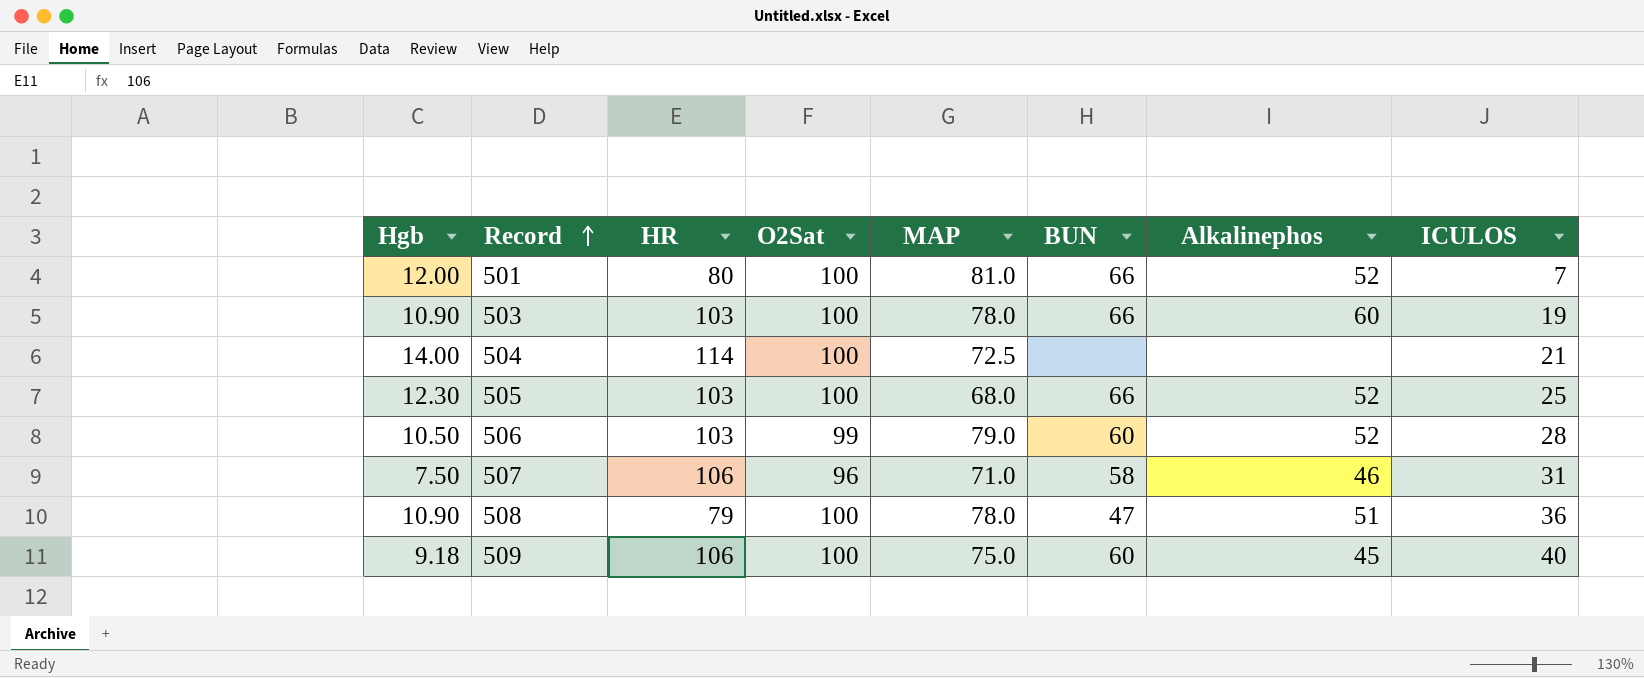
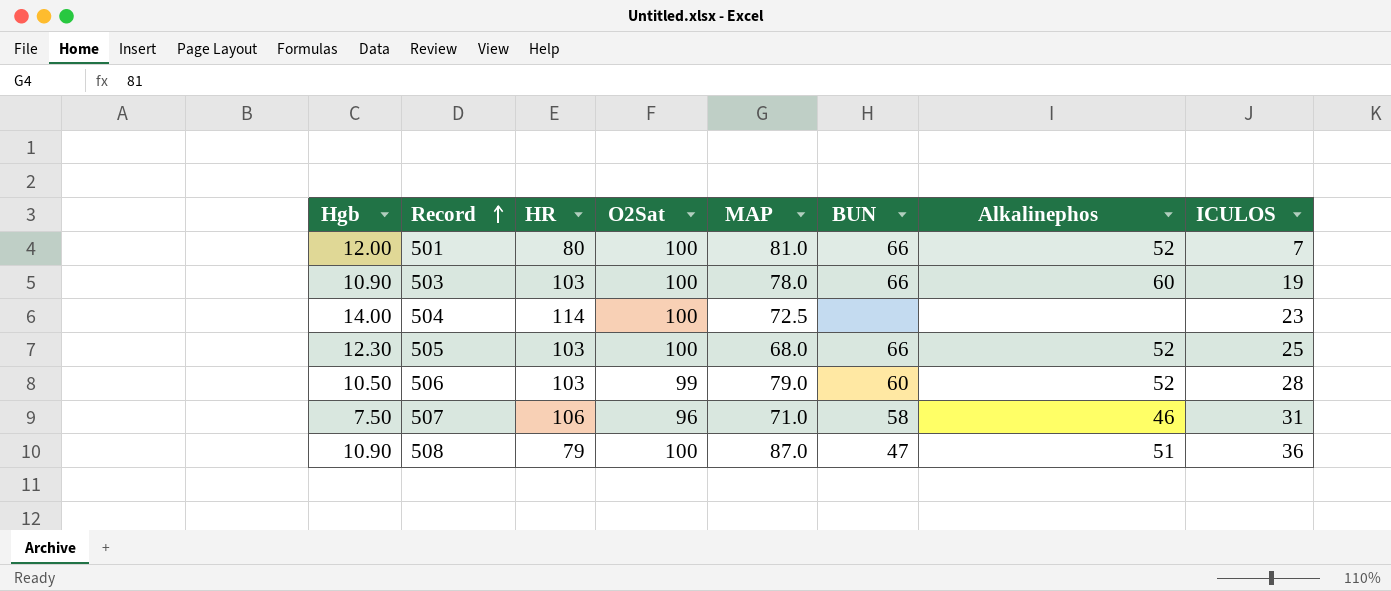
row 509: 9.18 | 106 | 100 | 75.0 | 60 | 45 | 40 -> none
504 | ICULOS: 21 -> 23
508 | MAP: 78.0 -> 87.0

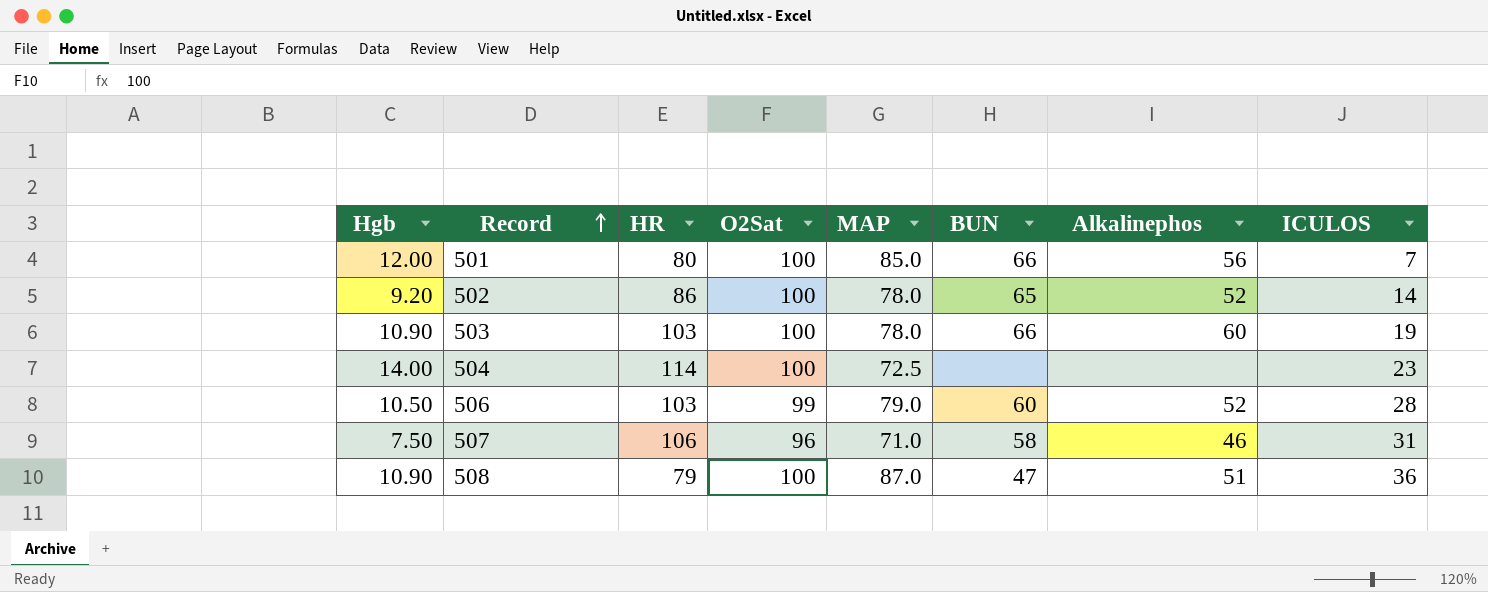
row 505: 12.30 | 103 | 100 | 68.0 | 66 | 52 | 25 -> none
501 | MAP: 81.0 -> 85.0
501 | Alkalinephos: 52 -> 56
row 502: none -> 9.20 | 86 | 100 | 78.0 | 65 | 52 | 14

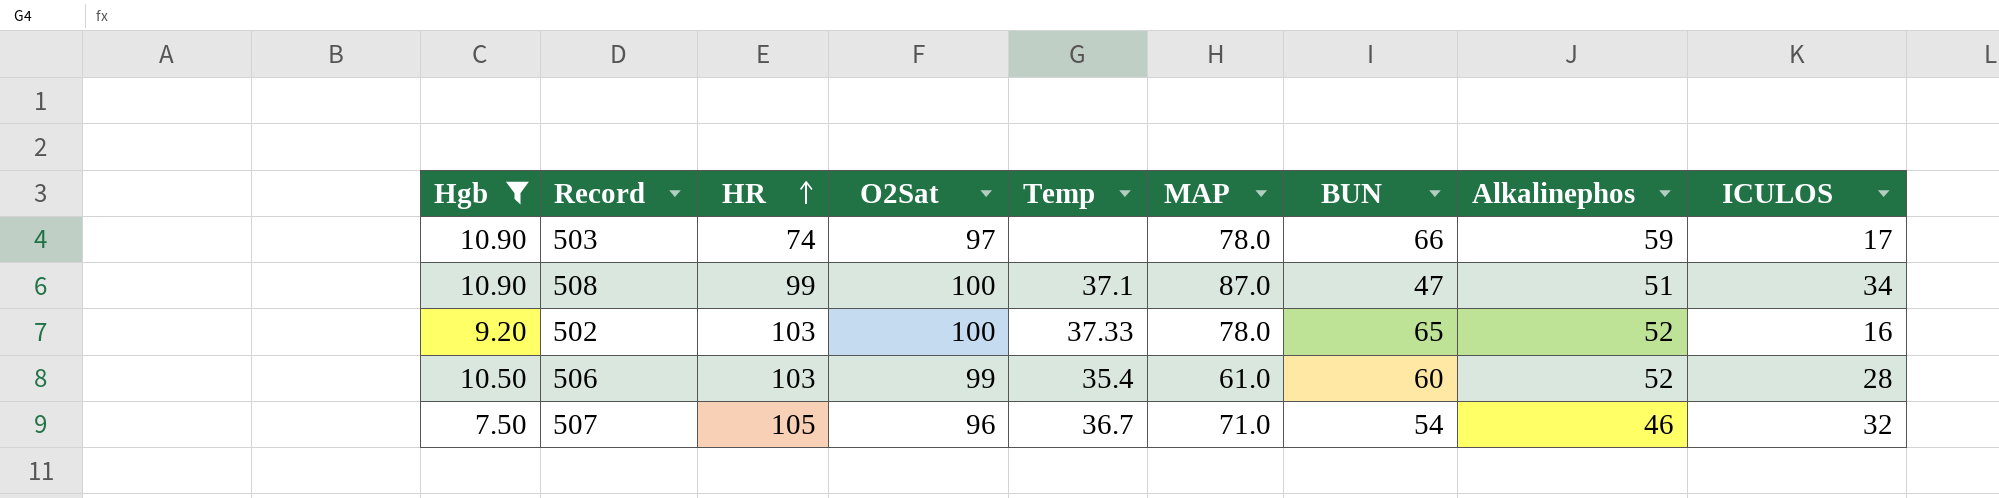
filter: none -> Hgb <= 10.90
row order: Record ascending -> HR ascending
column Temp | position: none -> 5
503 | HR: 103 -> 74
503 | O2Sat: 100 -> 97
503 | Alkalinephos: 60 -> 59
503 | ICULOS: 19 -> 17
508 | HR: 79 -> 99
508 | ICULOS: 36 -> 34
502 | HR: 86 -> 103
502 | ICULOS: 14 -> 16
506 | MAP: 79.0 -> 61.0
507 | HR: 106 -> 105
507 | BUN: 58 -> 54
507 | ICULOS: 31 -> 32

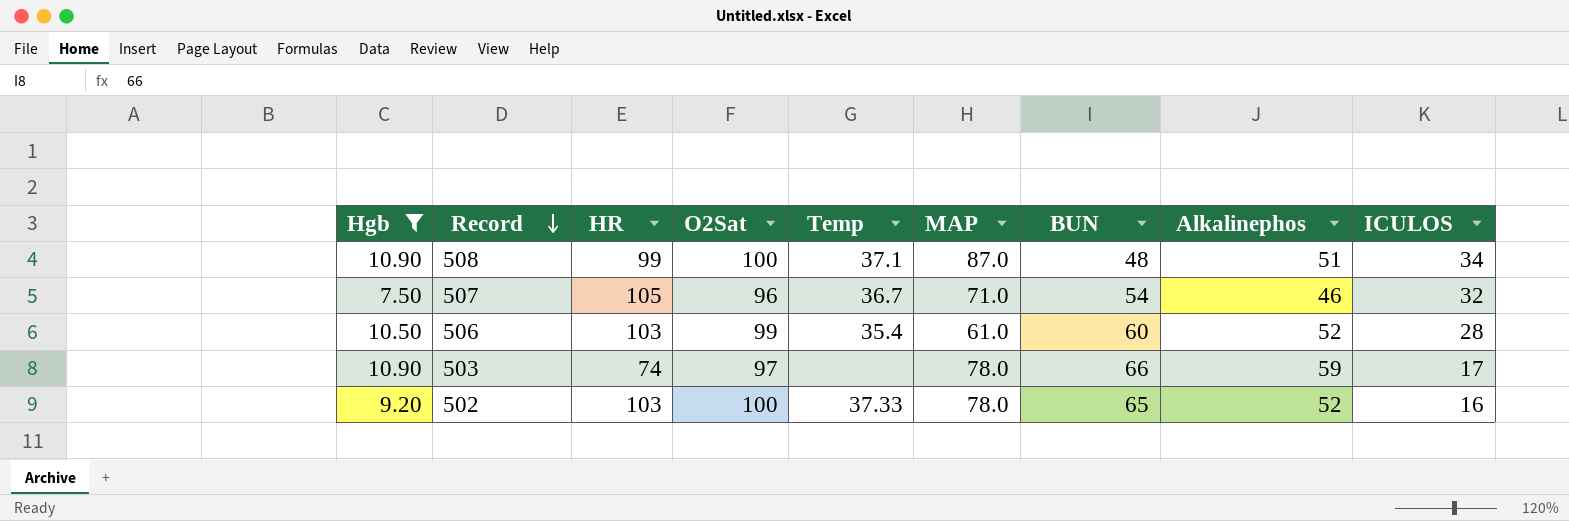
row order: HR ascending -> Record descending
508 | BUN: 47 -> 48

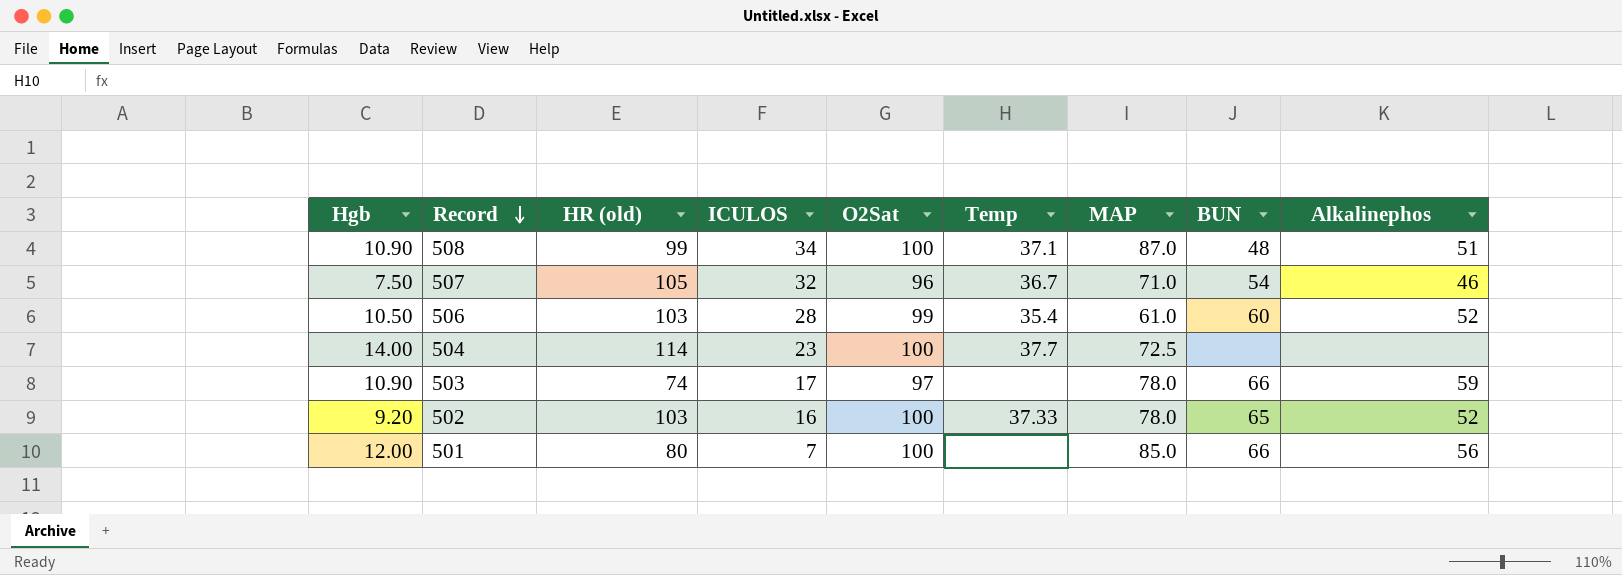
filter: Hgb <= 10.90 -> none
column name: HR -> HR (old)
column ICULOS | position: 9 -> 4

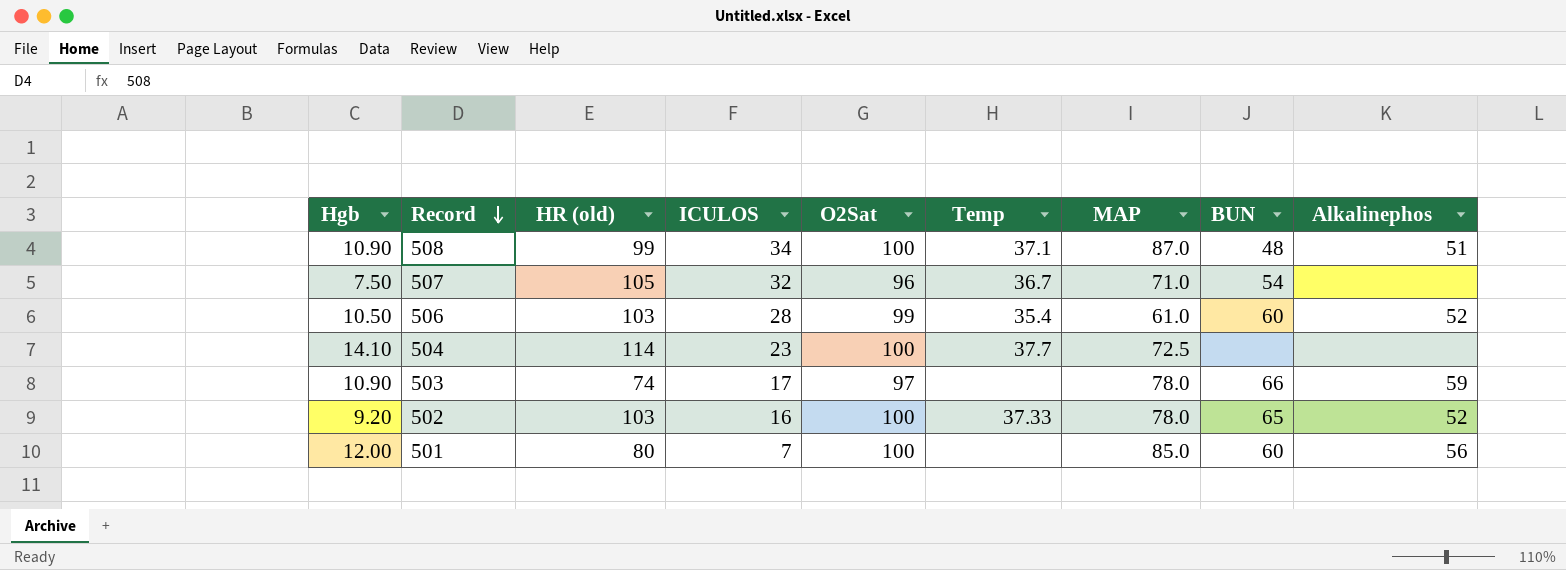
507 | Alkalinephos: 46 -> none
504 | Hgb: 14.00 -> 14.10
501 | BUN: 66 -> 60

